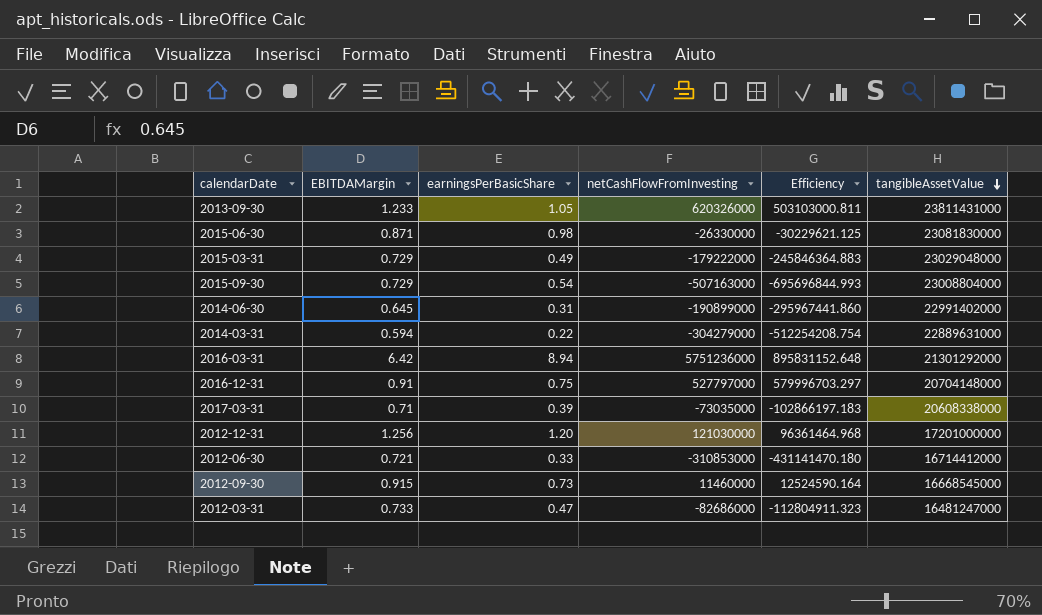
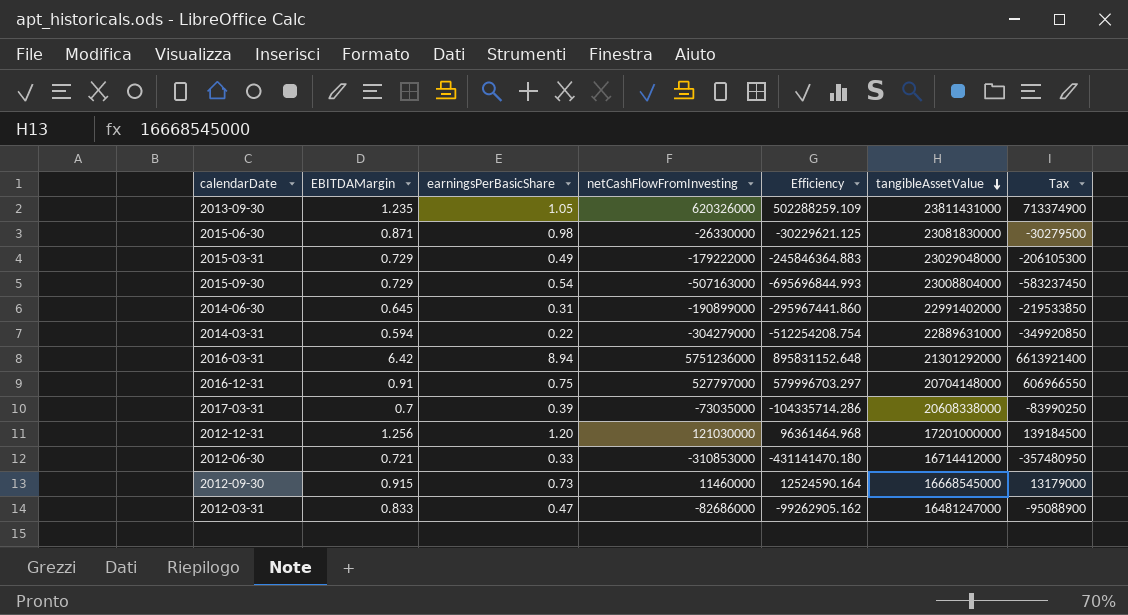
column Tax | formula: none -> [netCashFlowFromInvesting] * 1.15
2013-09-30 | EBITDAMargin: 1.233 -> 1.235
2013-09-30 | Efficiency: 503103000.811 -> 502288259.109
2017-03-31 | EBITDAMargin: 0.71 -> 0.7
2017-03-31 | Efficiency: -102866197.183 -> -104335714.286
2012-03-31 | EBITDAMargin: 0.733 -> 0.833
2012-03-31 | Efficiency: -112804911.323 -> -99262905.162

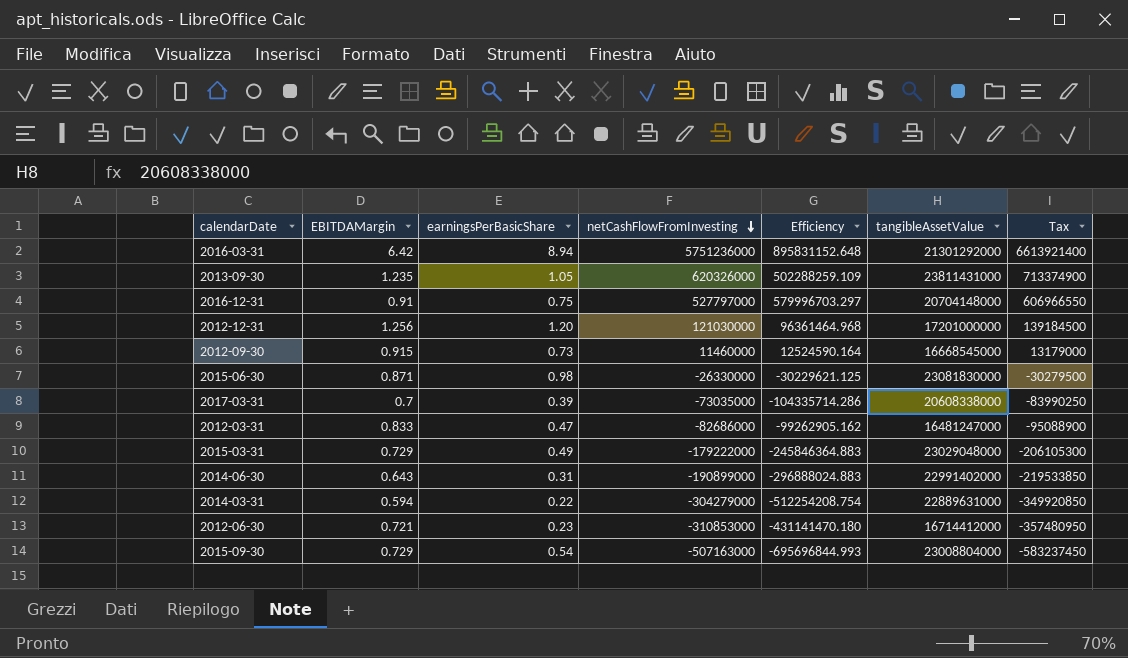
row order: tangibleAssetValue descending -> netCashFlowFromInvesting descending
2014-06-30 | EBITDAMargin: 0.645 -> 0.643
2014-06-30 | Efficiency: -295967441.860 -> -296888024.883
2012-06-30 | earningsPerBasicShare: 0.33 -> 0.23

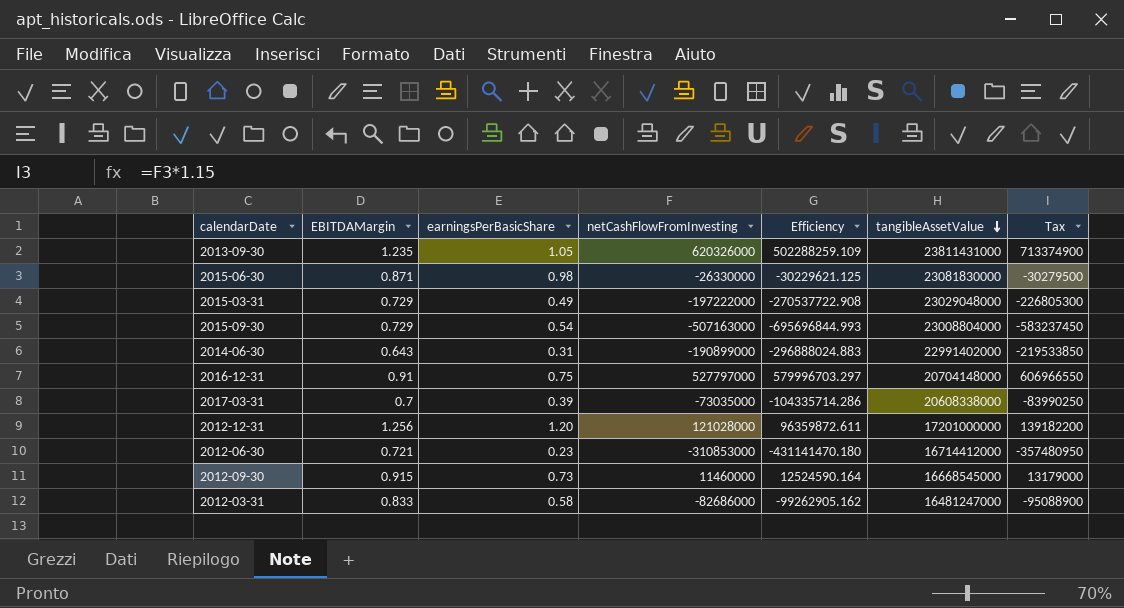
row order: netCashFlowFromInvesting descending -> tangibleAssetValue descending
row 2016-03-31: 6.42 | 8.94 | 5751236000 | 895831152.648 | 21301292000 | 6613921400 -> none
row 2014-03-31: 0.594 | 0.22 | -304279000 | -512254208.754 | 22889631000 | -349920850 -> none
2015-03-31 | netCashFlowFromInvesting: -179222000 -> -197222000
2015-03-31 | Efficiency: -245846364.883 -> -270537722.908
2015-03-31 | Tax: -206105300 -> -226805300
2012-12-31 | netCashFlowFromInvesting: 121030000 -> 121028000
2012-12-31 | Efficiency: 96361464.968 -> 96359872.611
2012-12-31 | Tax: 139184500 -> 139182200
2012-03-31 | earningsPerBasicShare: 0.47 -> 0.58

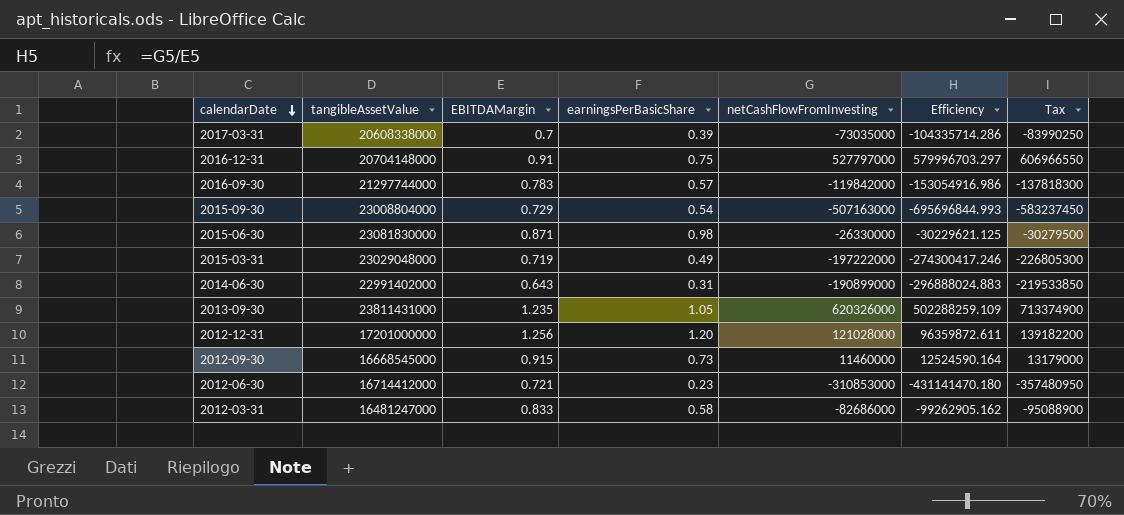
row order: tangibleAssetValue descending -> calendarDate descending
column tangibleAssetValue | position: 6 -> 2
row 2016-09-30: none -> 21297744000 | 0.783 | 0.57 | -119842000 | -153054916.986 | -137818300
2015-03-31 | EBITDAMargin: 0.729 -> 0.719
2015-03-31 | Efficiency: -270537722.908 -> -274300417.246

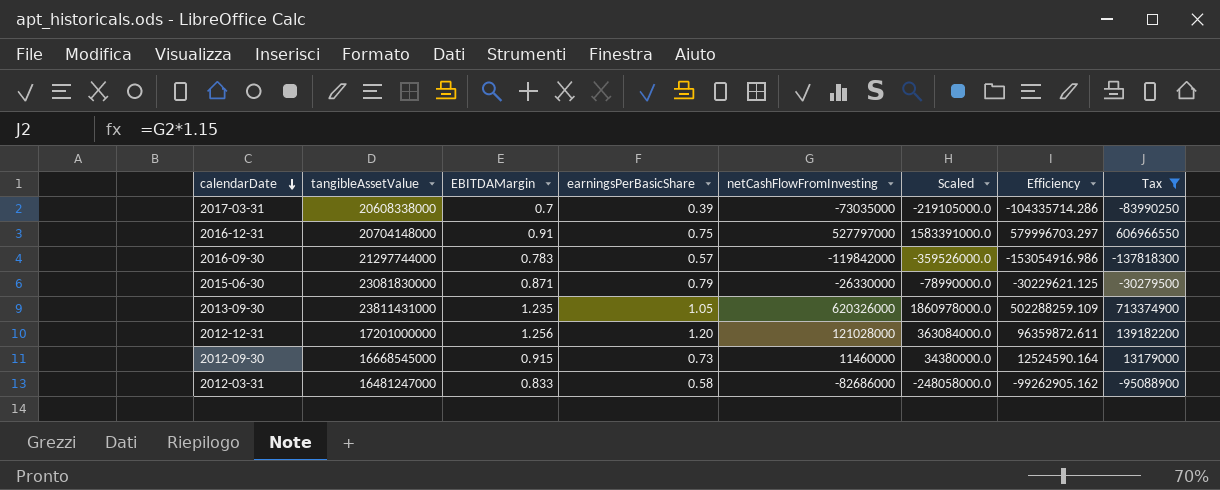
filter: none -> Tax >= -137818300
column Scaled | formula: none -> [netCashFlowFromInvesting] * 3
2015-06-30 | earningsPerBasicShare: 0.98 -> 0.79

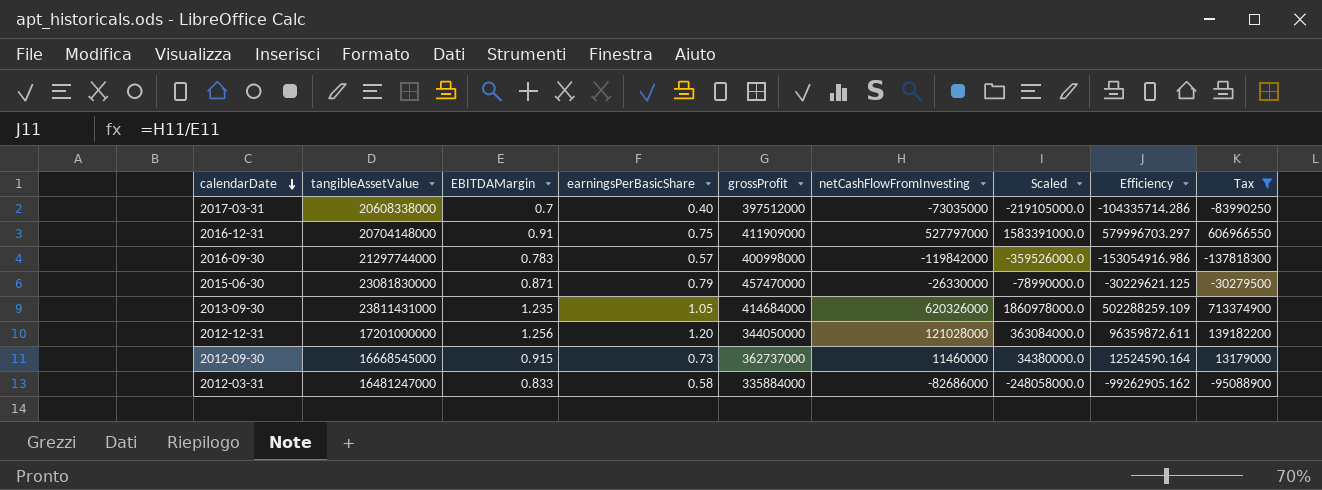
column grossProfit | position: none -> 5
2017-03-31 | earningsPerBasicShare: 0.39 -> 0.40

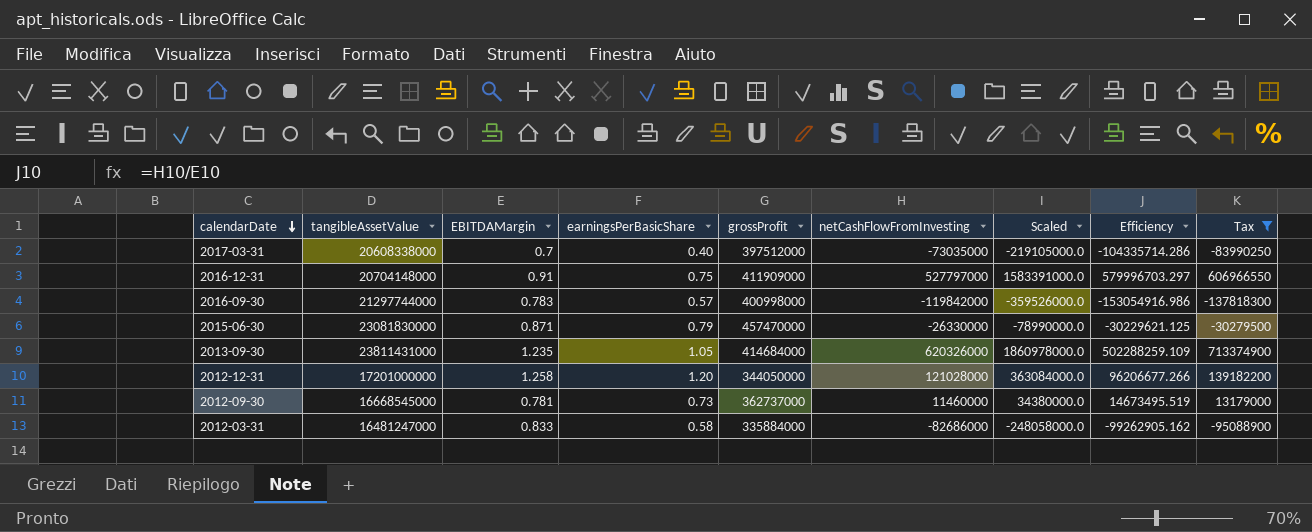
2012-12-31 | EBITDAMargin: 1.256 -> 1.258
2012-12-31 | Efficiency: 96359872.611 -> 96206677.266
2012-09-30 | EBITDAMargin: 0.915 -> 0.781
2012-09-30 | Efficiency: 12524590.164 -> 14673495.519

